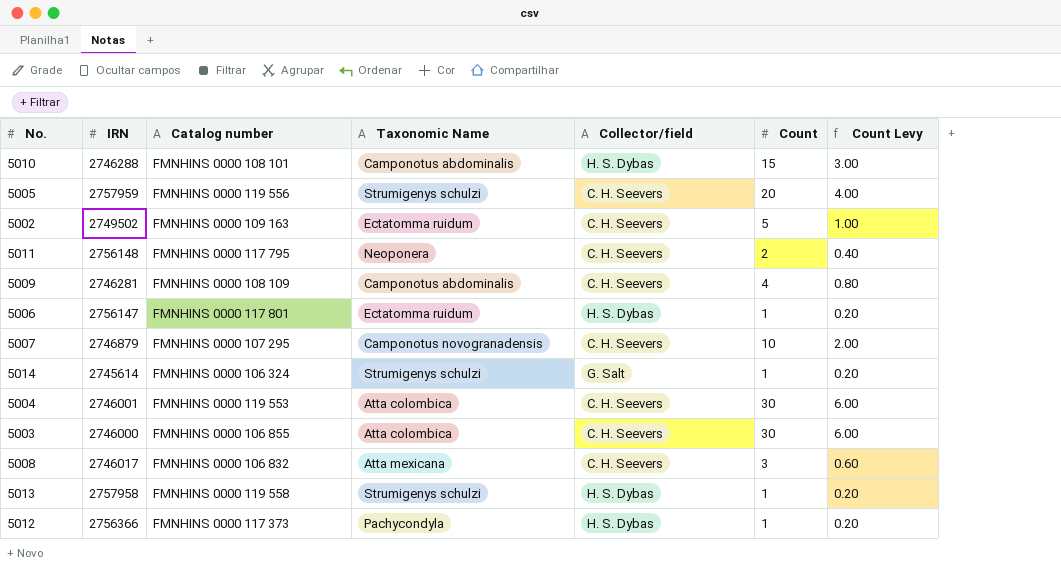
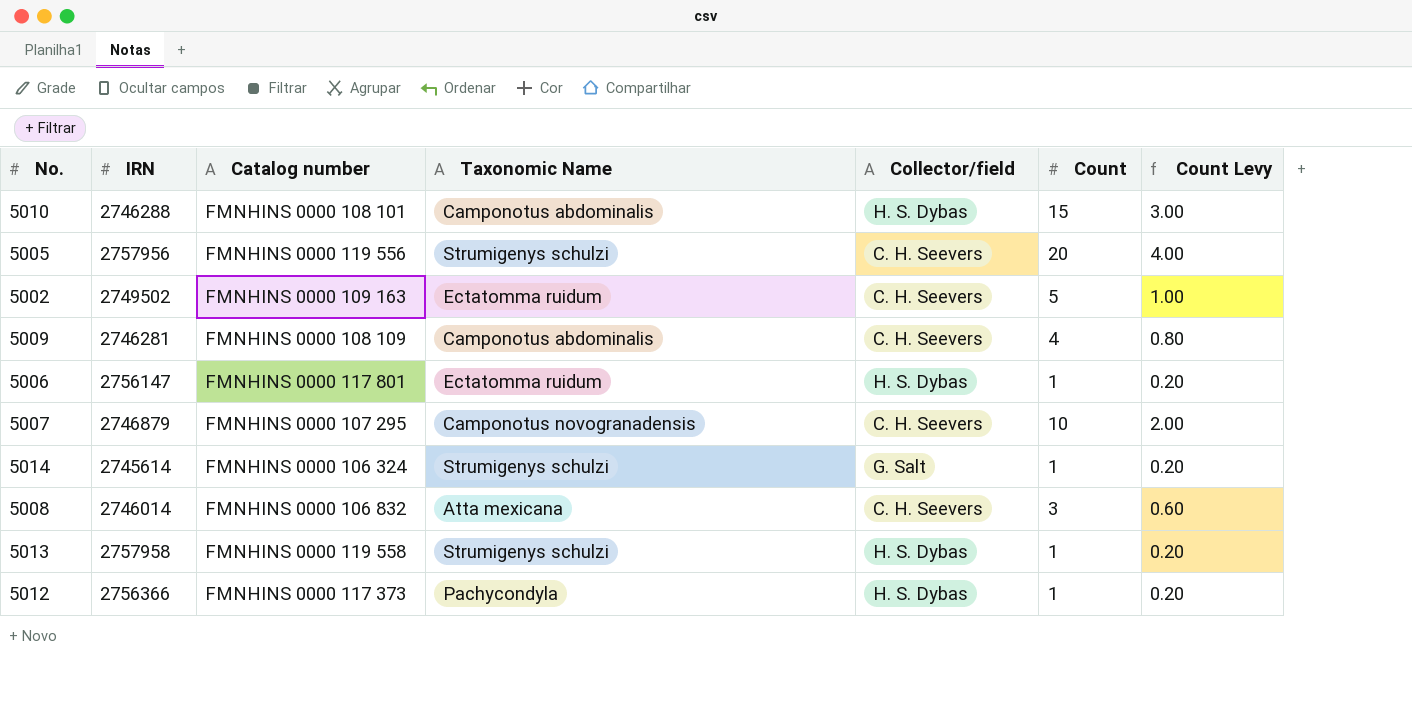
row 5011: 2756148 | FMNHINS 0000 117 795 | Neoponera | C. H. Seevers | 2 | 0.40 -> none
row 5004: 2746001 | FMNHINS 0000 119 553 | Atta colombica | C. H. Seevers | 30 | 6.00 -> none
row 5003: 2746000 | FMNHINS 0000 106 855 | Atta colombica | C. H. Seevers | 30 | 6.00 -> none
5005 | IRN: 2757959 -> 2757956
5008 | IRN: 2746017 -> 2746014

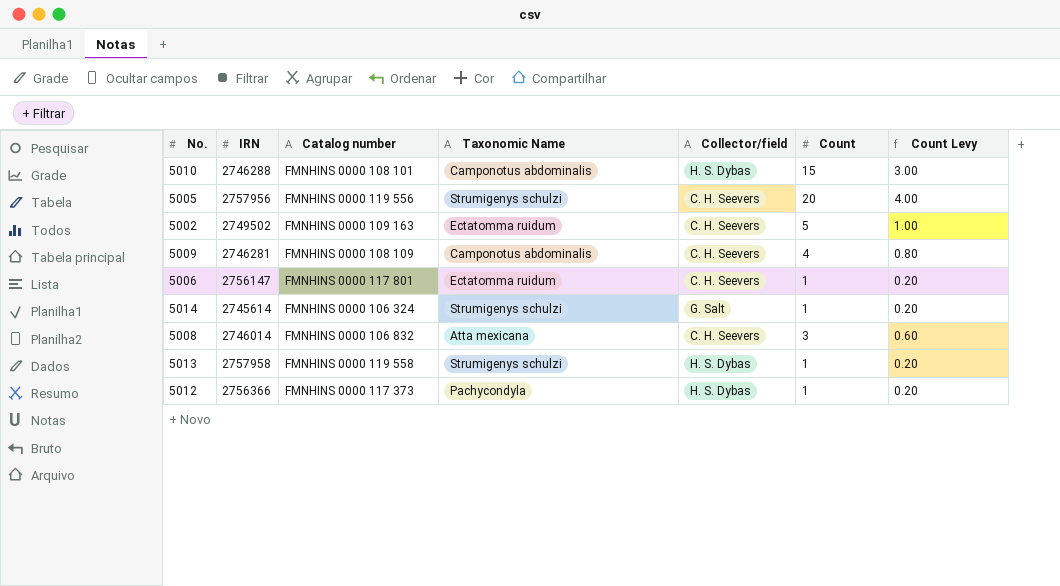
row 5007: 2746879 | FMNHINS 0000 107 295 | Camponotus novogranadensis | C. H. Seevers | 10 | 2.00 -> none
5006 | Collector/field: H. S. Dybas -> C. H. Seevers

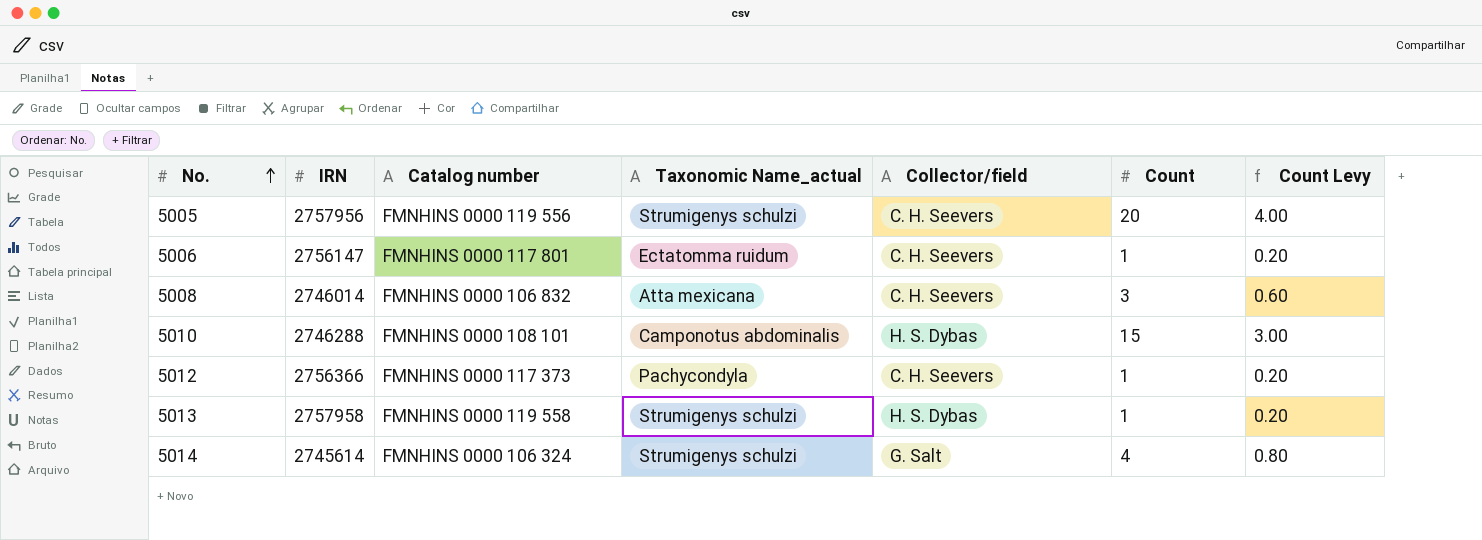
row order: none -> No. ascending
column name: Taxonomic Name -> Taxonomic Name_actual
row 5002: 2749502 | FMNHINS 0000 109 163 | Ectatomma ruidum | C. H. Seevers | 5 | 1.00 -> none
row 5009: 2746281 | FMNHINS 0000 108 109 | Camponotus abdominalis | C. H. Seevers | 4 | 0.80 -> none
5012 | Collector/field: H. S. Dybas -> C. H. Seevers
5014 | Count: 1 -> 4
5014 | Count Levy: 0.20 -> 0.80

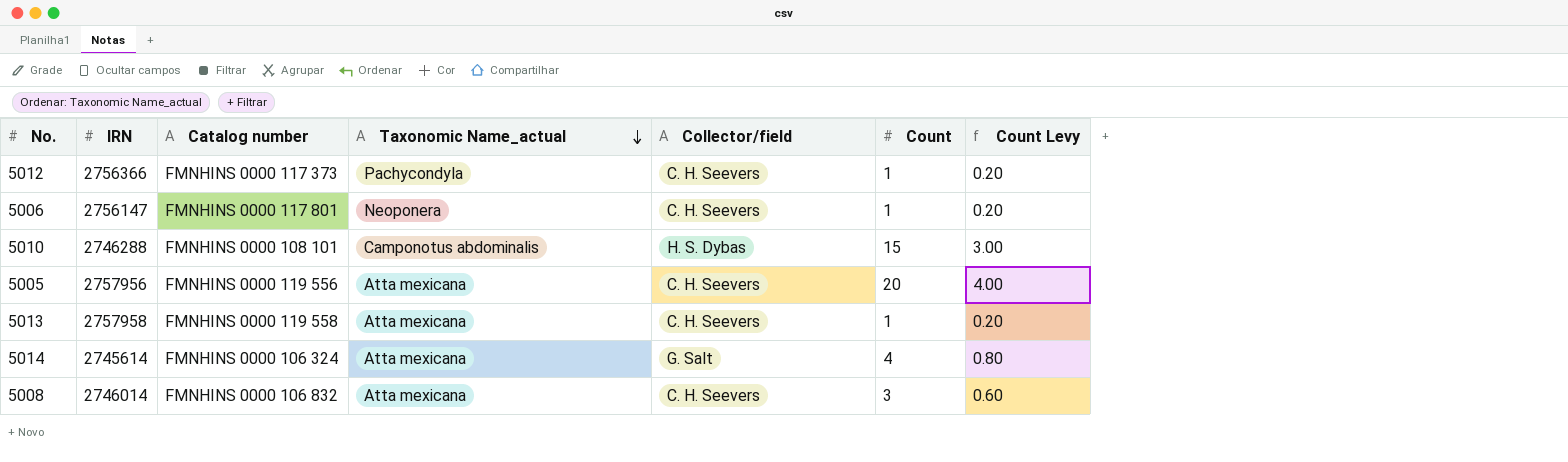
row order: No. ascending -> Taxonomic Name_actual descending
5006 | Taxonomic Name_actual: Ectatomma ruidum -> Neoponera
5005 | Taxonomic Name_actual: Strumigenys schulzi -> Atta mexicana
5013 | Taxonomic Name_actual: Strumigenys schulzi -> Atta mexicana
5013 | Collector/field: H. S. Dybas -> C. H. Seevers
5014 | Taxonomic Name_actual: Strumigenys schulzi -> Atta mexicana

